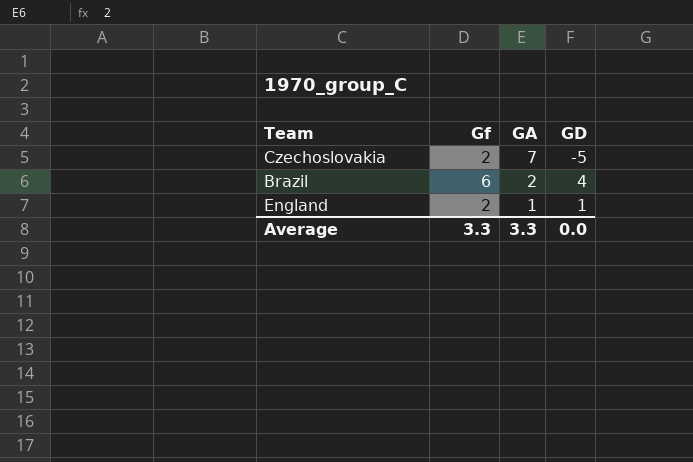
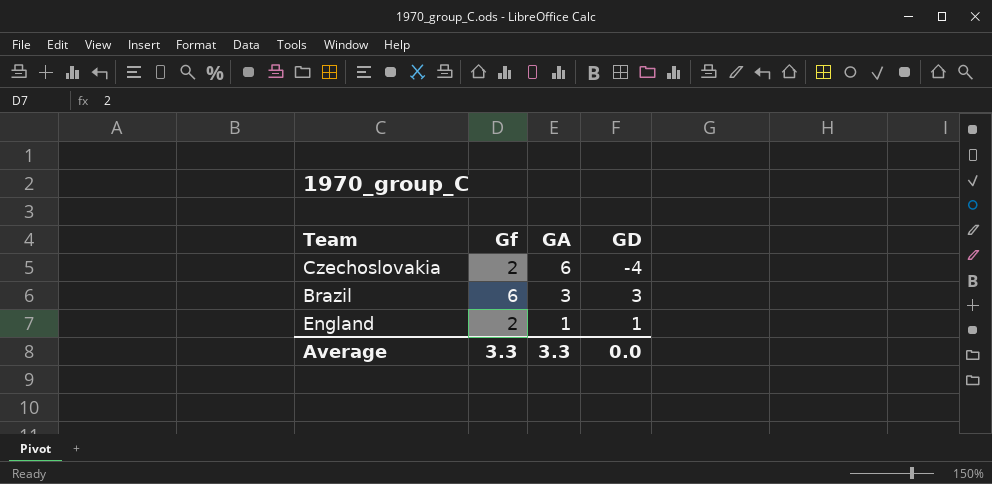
Czechoslovakia | GA: 7 -> 6
Czechoslovakia | GD: -5 -> -4
Brazil | GA: 2 -> 3
Brazil | GD: 4 -> 3

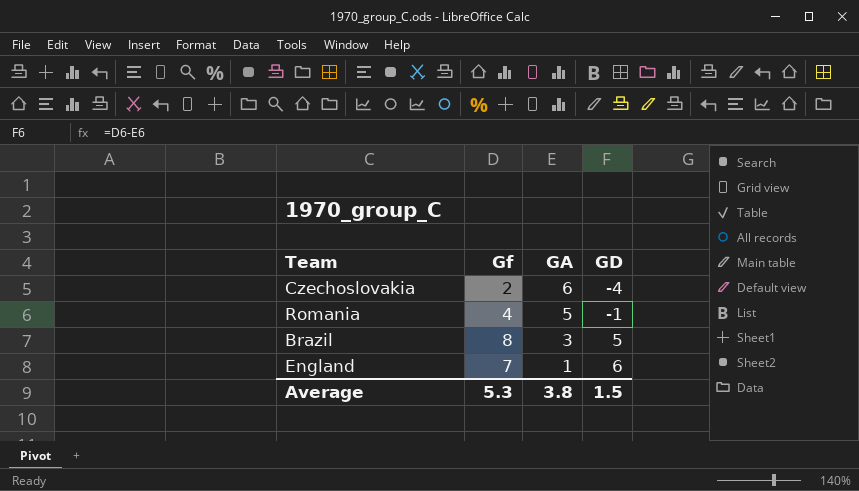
row Romania: none -> 4 | 5 | -1
Brazil | Gf: 6 -> 8
Brazil | GD: 3 -> 5
England | Gf: 2 -> 7
England | GD: 1 -> 6
Average | Gf: 3.3 -> 5.3
Average | GA: 3.3 -> 3.8
Average | GD: 0.0 -> 1.5

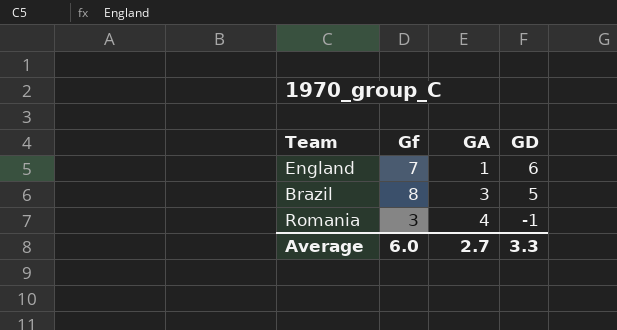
row order: GA descending -> GA ascending
row Czechoslovakia: 2 | 6 | -4 -> none
Romania | Gf: 4 -> 3
Romania | GA: 5 -> 4
Average | Gf: 5.3 -> 6.0
Average | GA: 3.8 -> 2.7
Average | GD: 1.5 -> 3.3

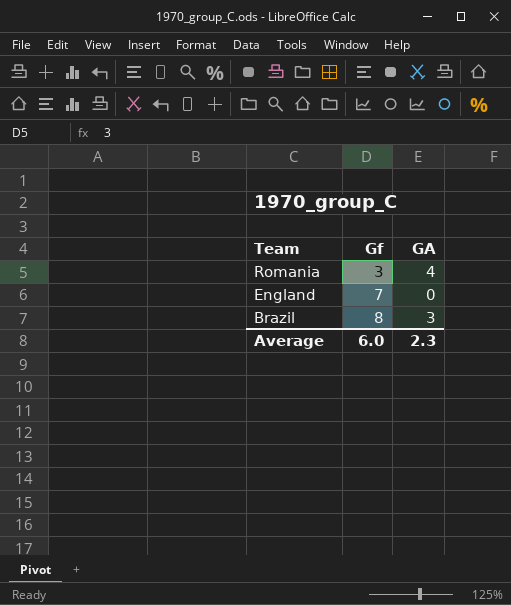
row order: GA ascending -> Team descending
column GD | formula: [Gf] - [GA] -> none
England | GA: 1 -> 0
Average | GA: 2.7 -> 2.3

